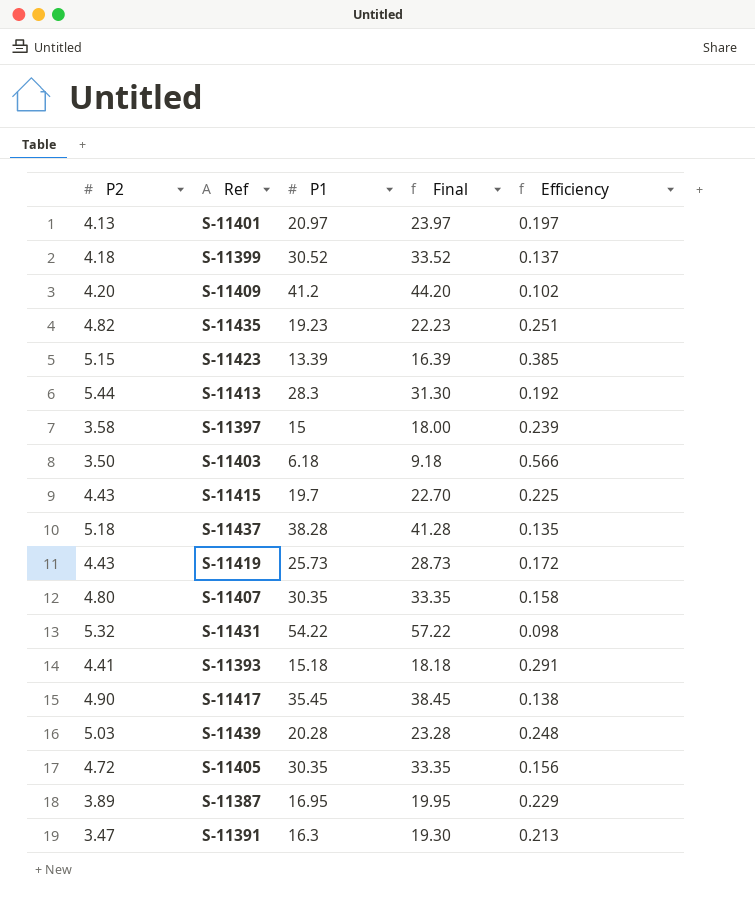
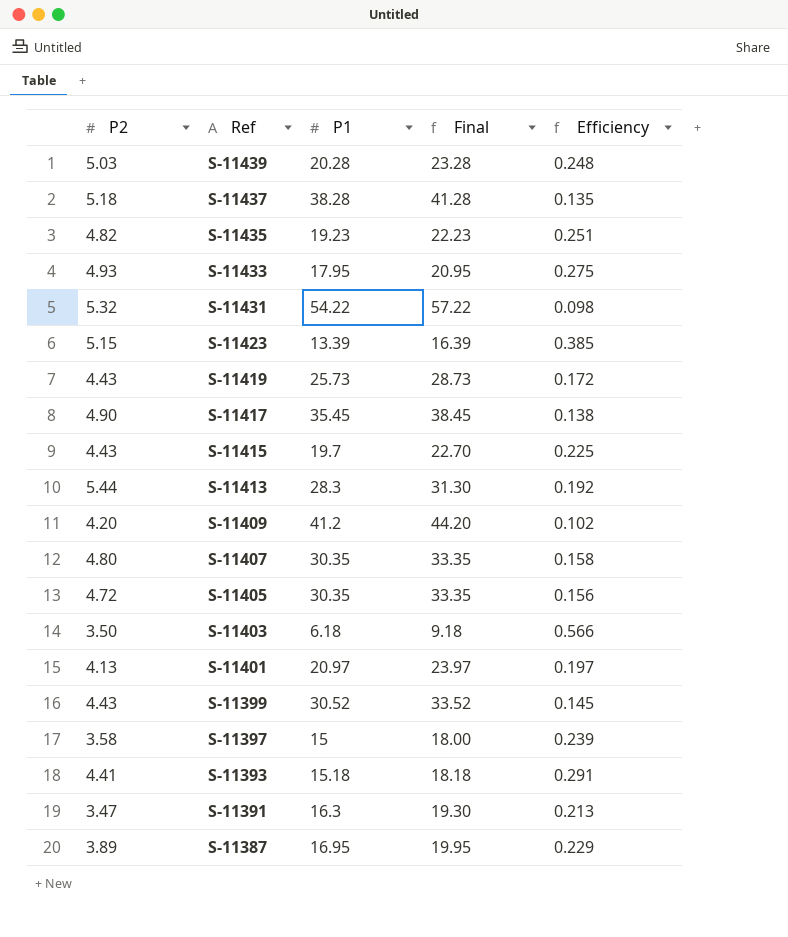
row order: none -> Ref descending
row S-11433: none -> 4.93 | 17.95 | 20.95 | 0.275
S-11399 | P2: 4.18 -> 4.43
S-11399 | Efficiency: 0.137 -> 0.145

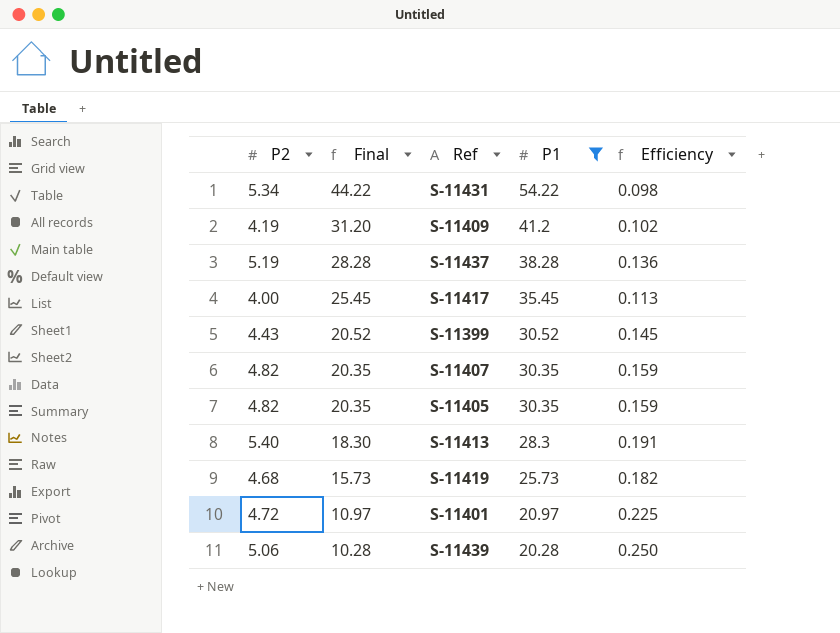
filter: none -> P1 >= 20.28
row order: Ref descending -> Final descending
column Final | formula: [P1] + 3 -> [P1] - 10
column Final | position: 4 -> 2
S-11431 | P2: 5.32 -> 5.34
S-11409 | P2: 4.20 -> 4.19
S-11437 | P2: 5.18 -> 5.19
S-11437 | Efficiency: 0.135 -> 0.136
S-11417 | P2: 4.90 -> 4.00
S-11417 | Efficiency: 0.138 -> 0.113
S-11407 | P2: 4.80 -> 4.82
S-11407 | Efficiency: 0.158 -> 0.159
S-11405 | P2: 4.72 -> 4.82
S-11405 | Efficiency: 0.156 -> 0.159
S-11413 | P2: 5.44 -> 5.40
S-11413 | Efficiency: 0.192 -> 0.191
S-11419 | P2: 4.43 -> 4.68
S-11419 | Efficiency: 0.172 -> 0.182
S-11401 | P2: 4.13 -> 4.72
S-11401 | Efficiency: 0.197 -> 0.225
S-11439 | P2: 5.03 -> 5.06
S-11439 | Efficiency: 0.248 -> 0.250

